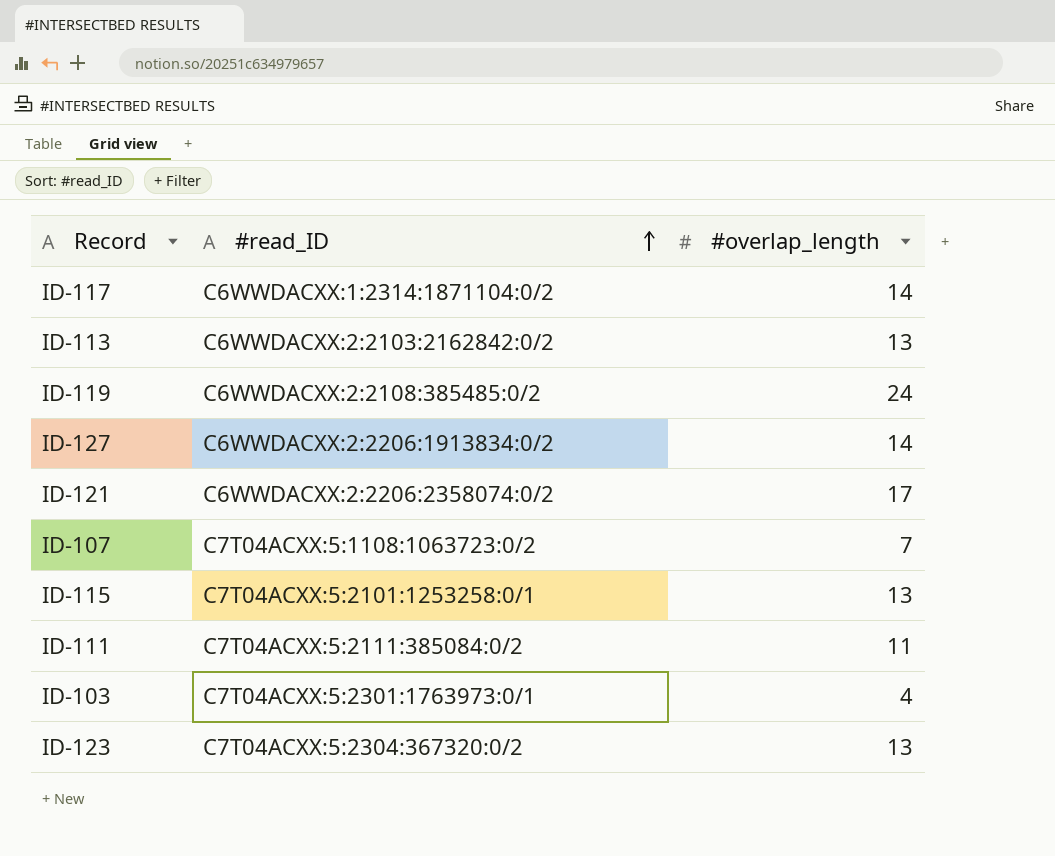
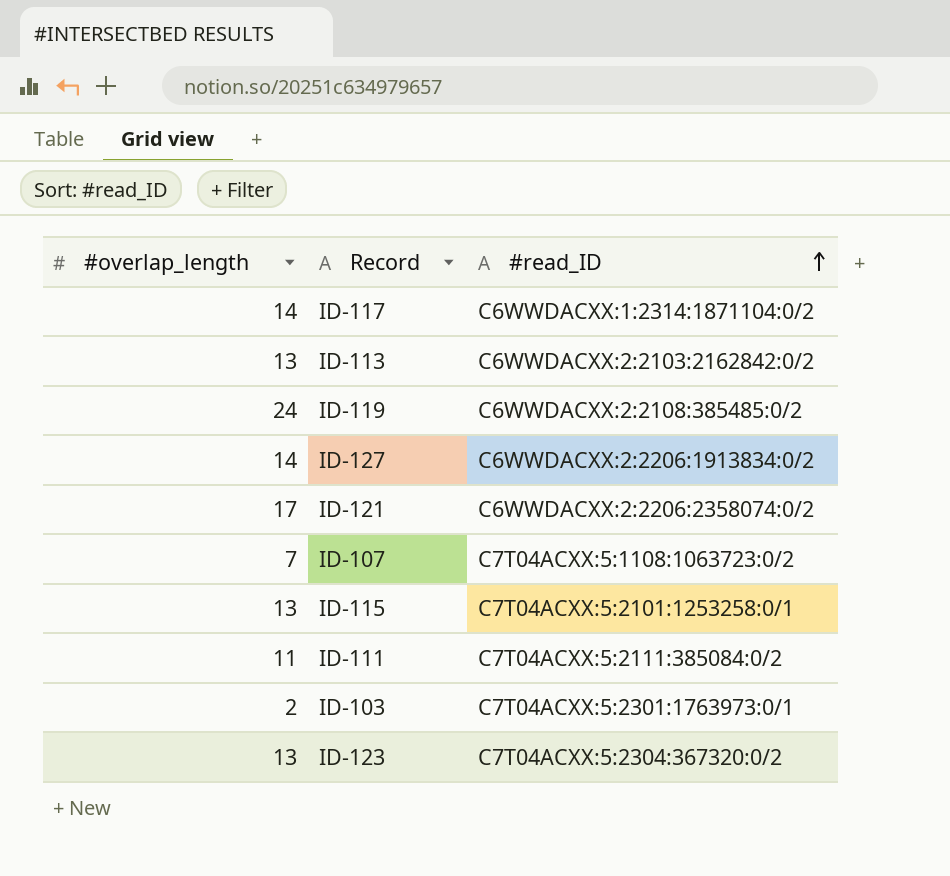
column #overlap_length | position: 3 -> 1
ID-103 | #overlap_length: 4 -> 2

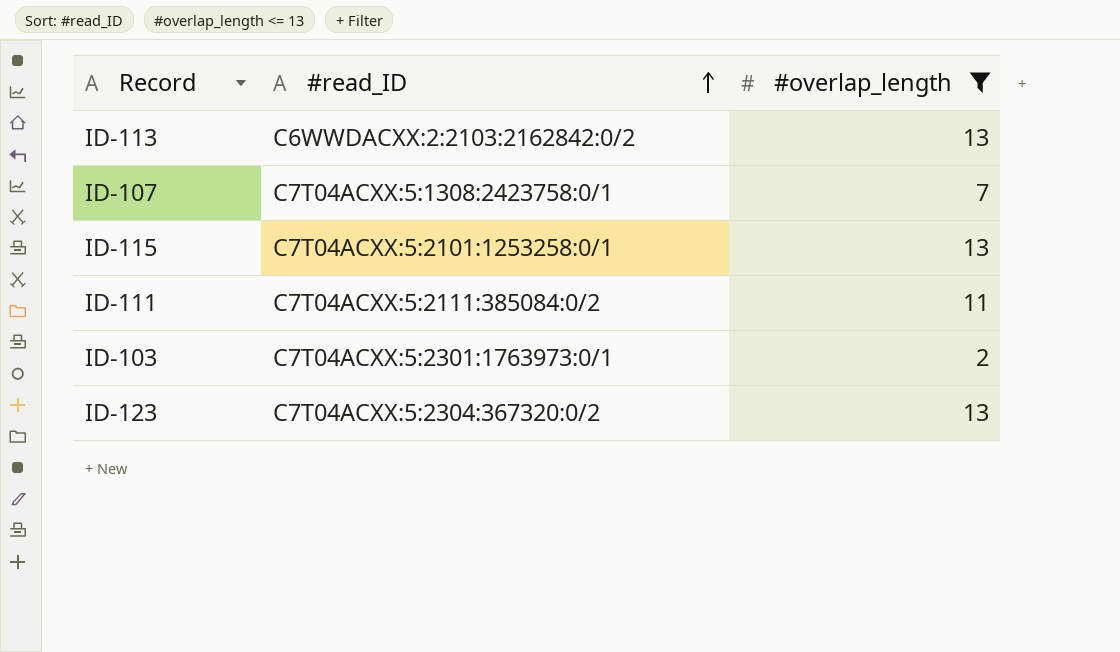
filter: none -> #overlap_length <= 13
column #overlap_length | position: 1 -> 3
ID-107 | #read_ID: C7T04ACXX:5:1108:1063723:0/2 -> C7T04ACXX:5:1308:2423758:0/1

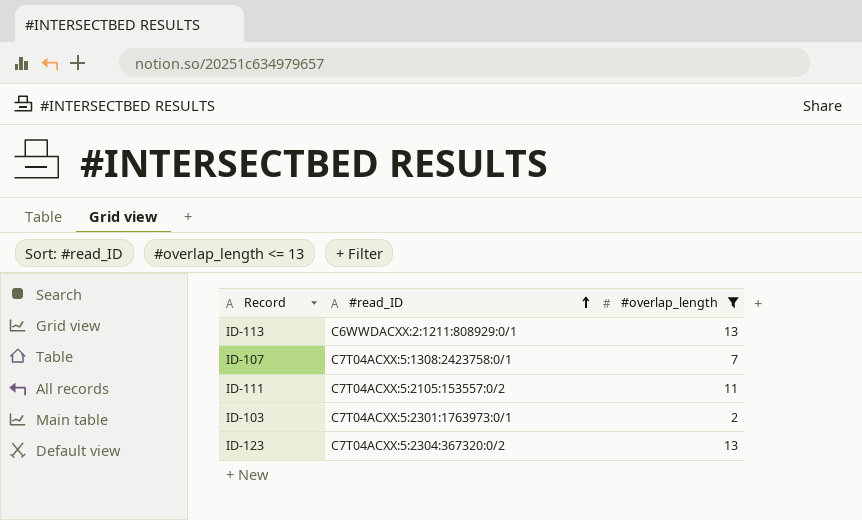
row ID-115: C7T04ACXX:5:2101:1253258:0/1 | 13 -> none
ID-113 | #read_ID: C6WWDACXX:2:2103:2162842:0/2 -> C6WWDACXX:2:1211:808929:0/1
ID-111 | #read_ID: C7T04ACXX:5:2111:385084:0/2 -> C7T04ACXX:5:2105:153557:0/2

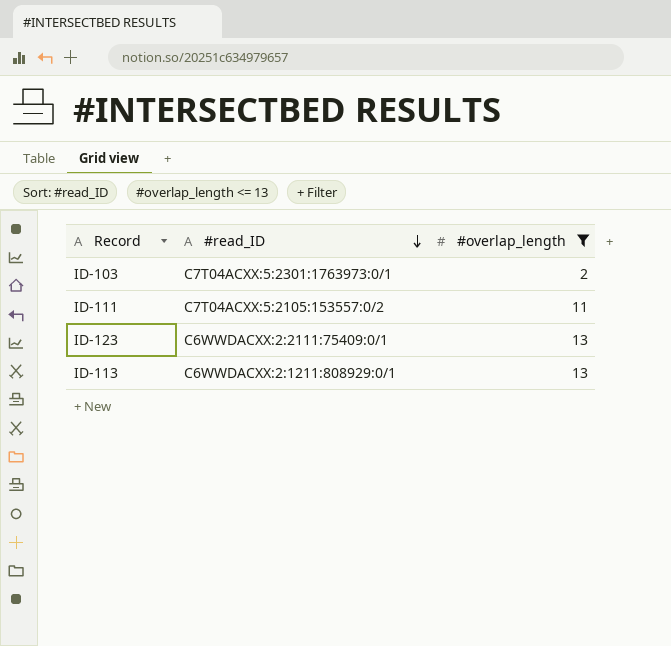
row order: #read_ID ascending -> #read_ID descending
row ID-107: C7T04ACXX:5:1308:2423758:0/1 | 7 -> none
ID-123 | #read_ID: C7T04ACXX:5:2304:367320:0/2 -> C6WWDACXX:2:2111:75409:0/1

